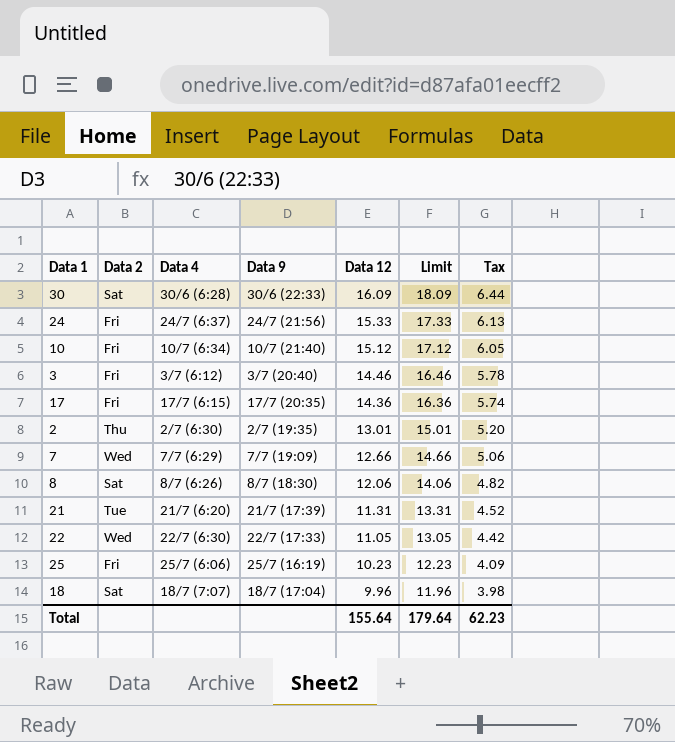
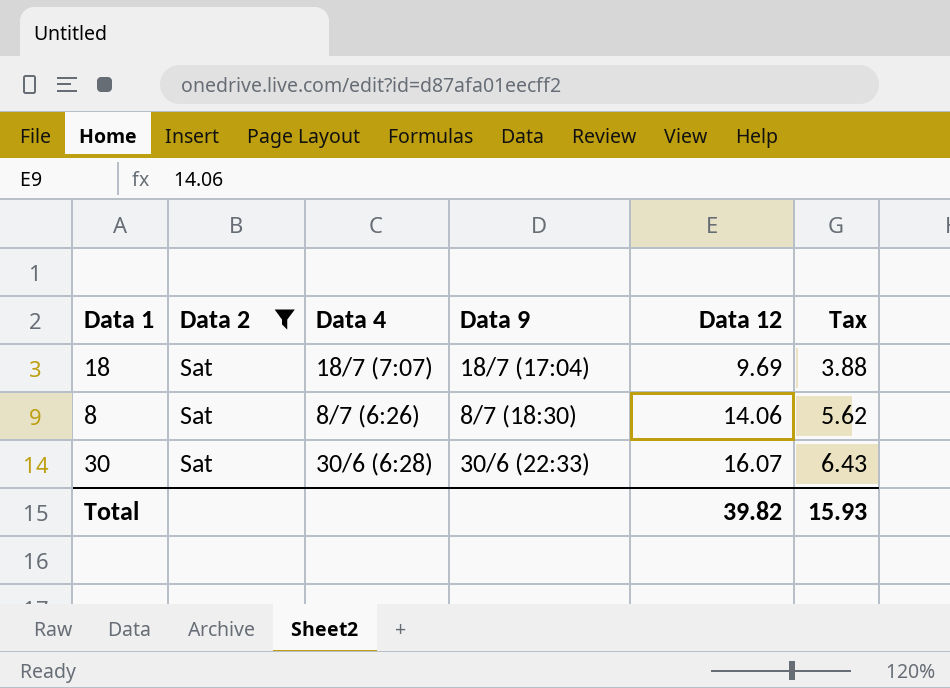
filter: none -> Data 2 = Sat
row order: Data 12 descending -> Data 12 ascending
column Limit | formula: [Data 12] + 2 -> none
18 | Data 12: 9.96 -> 9.69
18 | Tax: 3.98 -> 3.88
8 | Data 12: 12.06 -> 14.06
8 | Tax: 4.82 -> 5.62
30 | Data 12: 16.09 -> 16.07
30 | Tax: 6.44 -> 6.43
Total | Data 12: 155.64 -> 39.82
Total | Tax: 62.23 -> 15.93

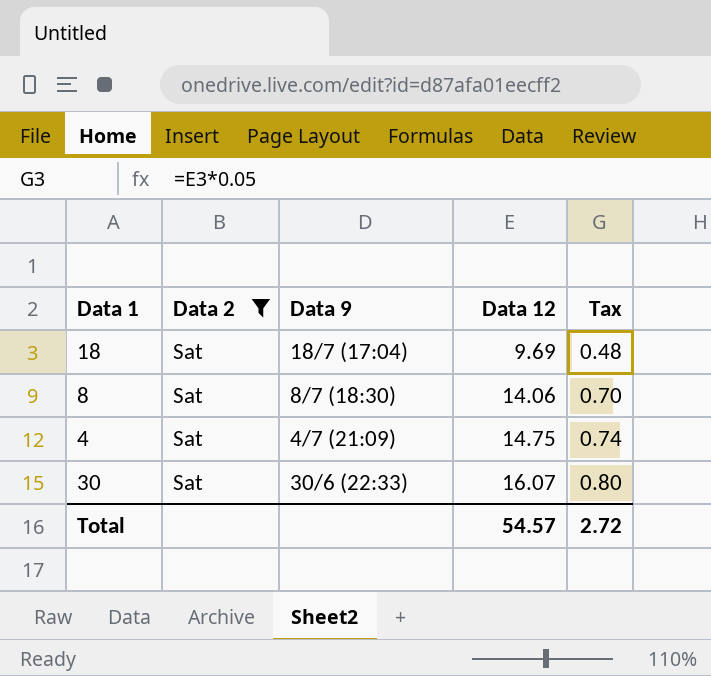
column Data 4 | position: 3 -> none
column Tax | formula: [Data 12] * 0.4 -> [Data 12] * 0.05
row 4: none -> Sat | 4/7 (21:09) | 14.75 | 0.74
Total | Data 12: 39.82 -> 54.57
Total | Tax: 15.93 -> 2.72

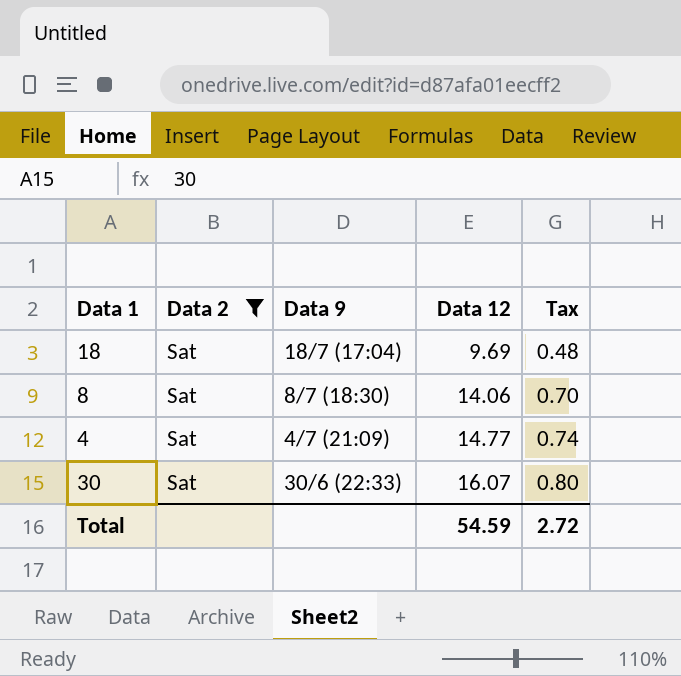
4 | Data 12: 14.75 -> 14.77
Total | Data 12: 54.57 -> 54.59

